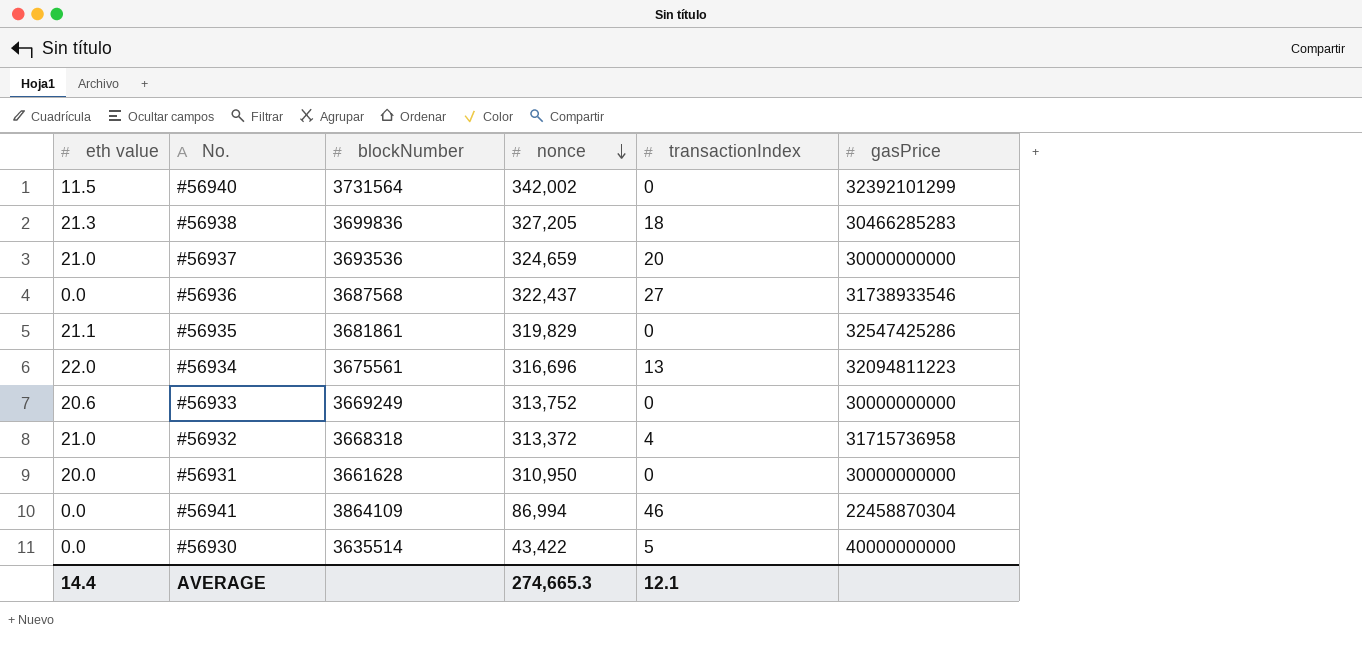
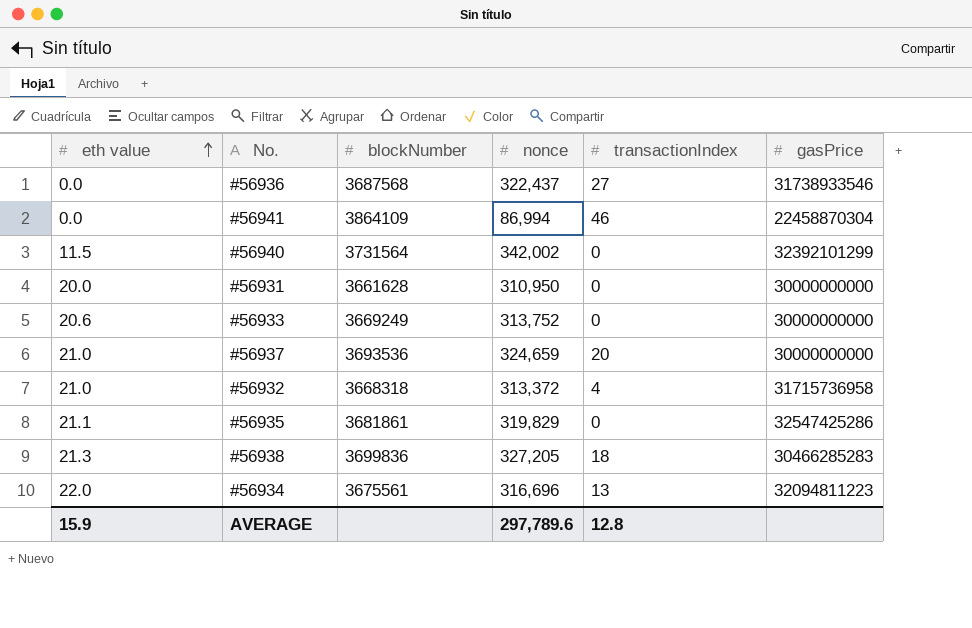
row order: nonce descending -> eth value ascending
row #56930: 0.0 | 3635514 | 43,422 | 5 | 40000000000 -> none
AVERAGE | eth value: 14.4 -> 15.9
AVERAGE | nonce: 274,665.3 -> 297,789.6
AVERAGE | transactionIndex: 12.1 -> 12.8

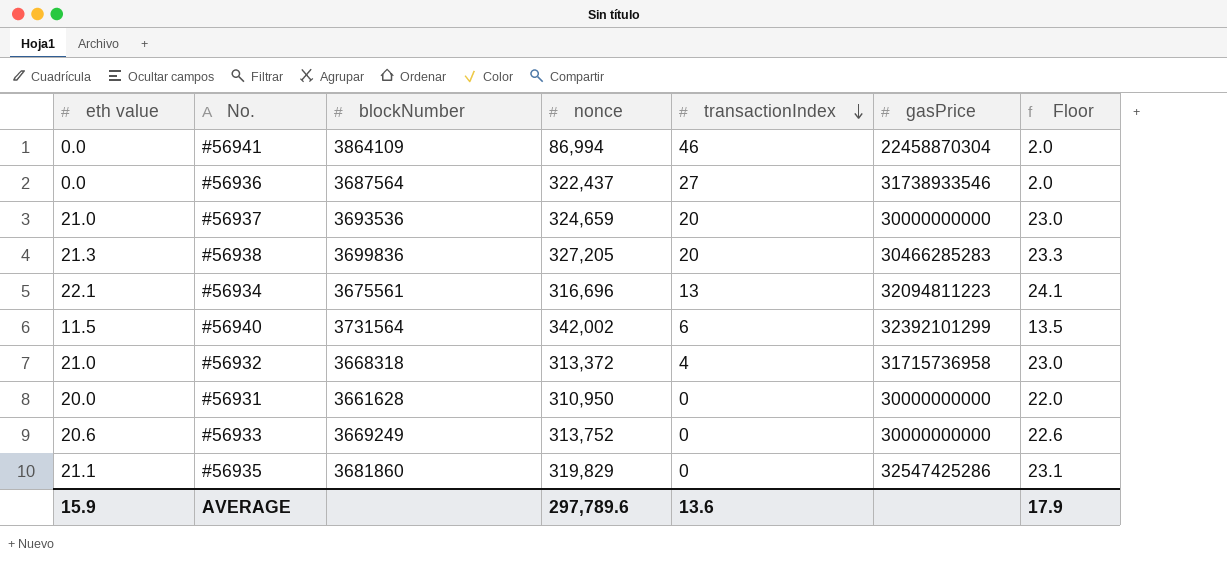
row order: eth value ascending -> transactionIndex descending
column Floor | formula: none -> [eth value] + 2
#56936 | blockNumber: 3687568 -> 3687564
#56938 | transactionIndex: 18 -> 20
#56934 | eth value: 22.0 -> 22.1
#56940 | transactionIndex: 0 -> 6
#56935 | blockNumber: 3681861 -> 3681860
AVERAGE | transactionIndex: 12.8 -> 13.6

